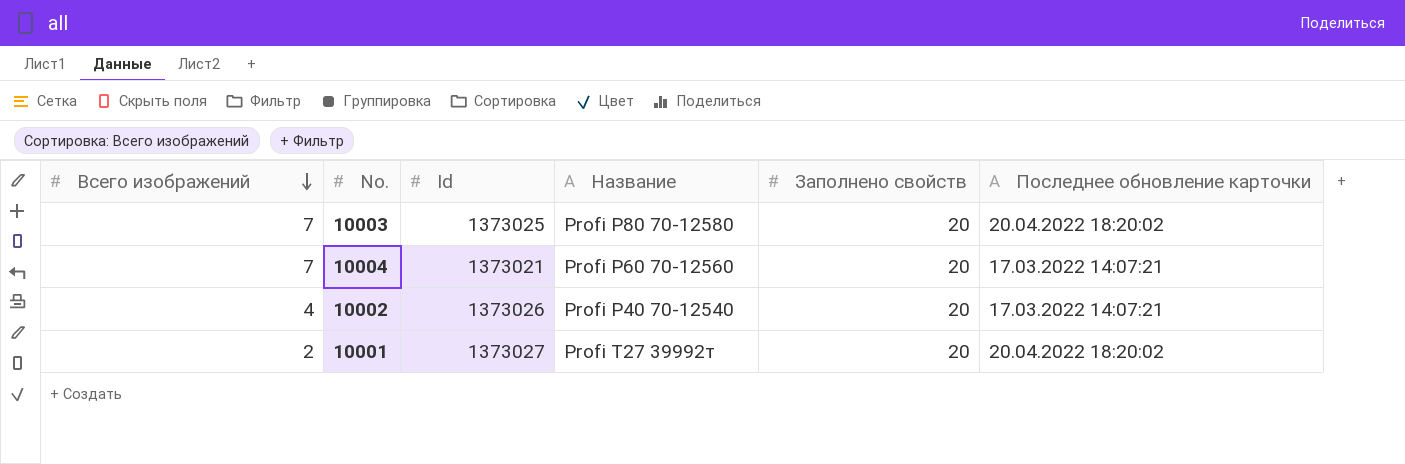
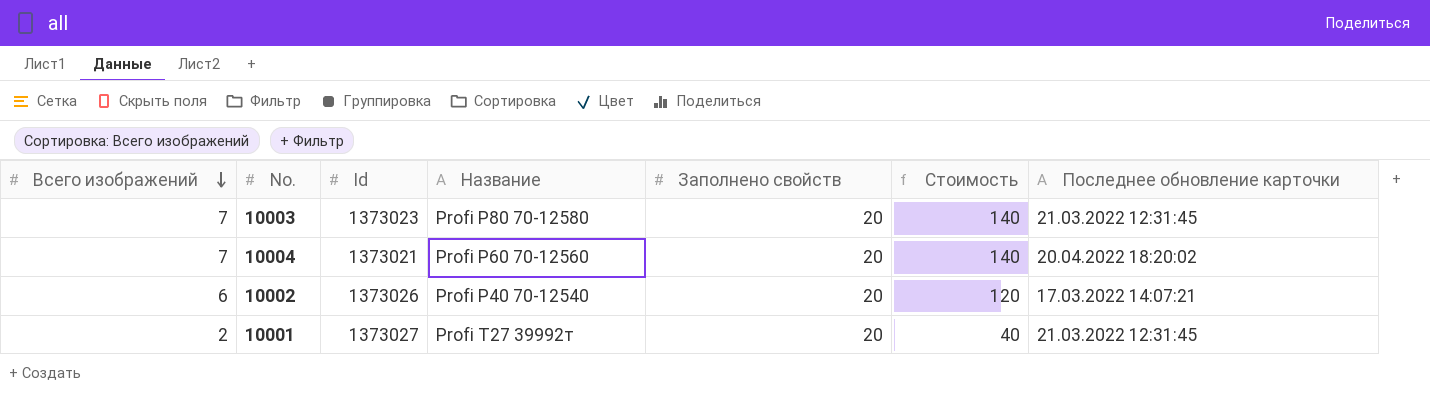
column Стоимость | formula: none -> [Всего изображений] * [Заполнено свойств]
10003 | Id: 1373025 -> 1373023
10003 | Последнее обновление карточки: 20.04.2022 18:20:02 -> 21.03.2022 12:31:45
10004 | Последнее обновление карточки: 17.03.2022 14:07:21 -> 20.04.2022 18:20:02
10002 | Всего изображений: 4 -> 6
10001 | Последнее обновление карточки: 20.04.2022 18:20:02 -> 21.03.2022 12:31:45

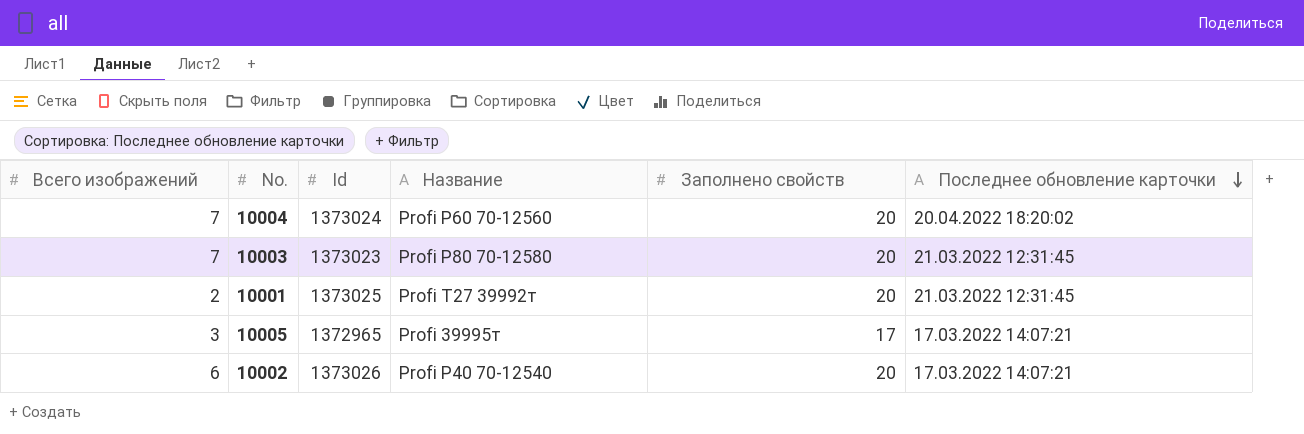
row order: Всего изображений descending -> Последнее обновление карточки descending
column Стоимость | formula: [Всего изображений] * [Заполнено свойств] -> none
10004 | Id: 1373021 -> 1373024
10001 | Id: 1373027 -> 1373025
row 10005: none -> 3 | 1372965 | Profi 39995т | 17 | 17.03.2022 14:07:21

